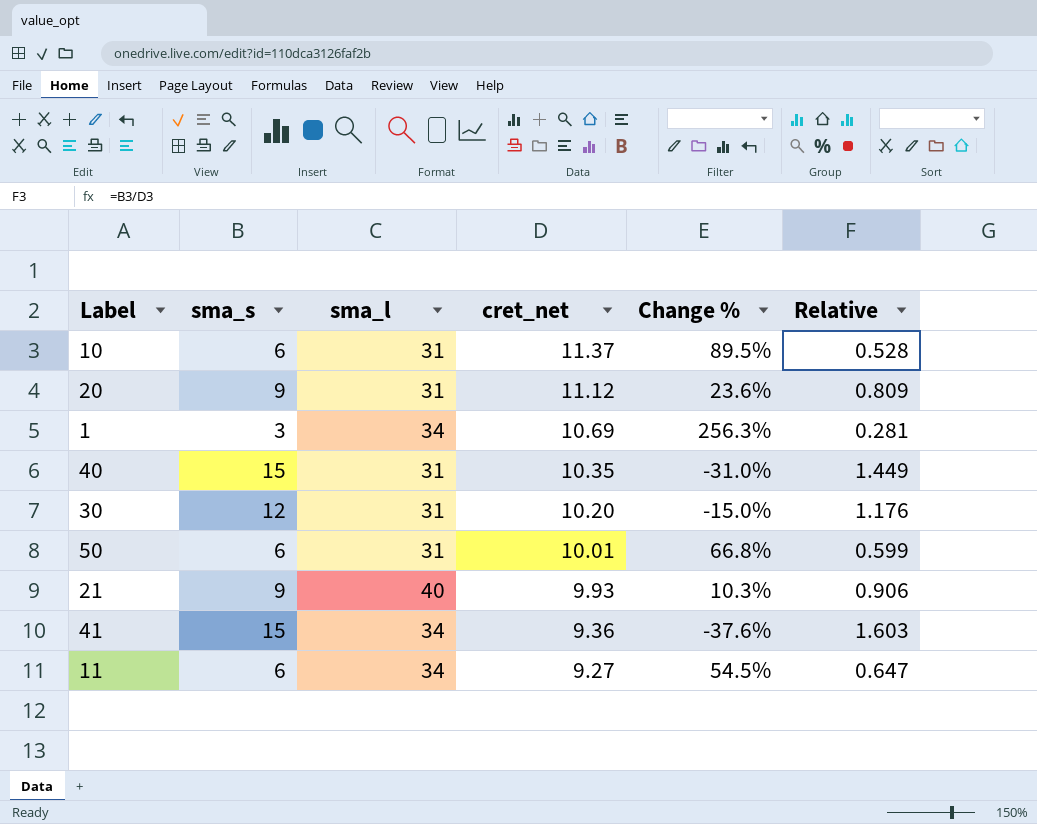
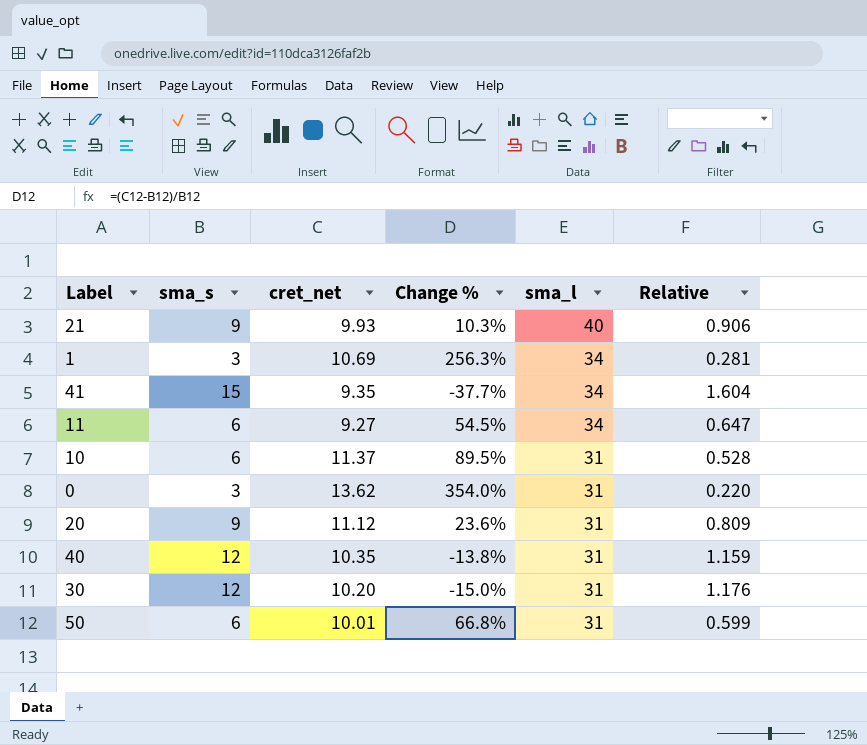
row order: cret_net descending -> sma_l descending
column sma_l | position: 3 -> 5
41 | cret_net: 9.36 -> 9.35
41 | Change %: -37.6% -> -37.7%
41 | Relative: 1.603 -> 1.604
row 0: none -> 3 | 13.62 | 354.0% | 31 | 0.220
40 | sma_s: 15 -> 12
40 | Change %: -31.0% -> -13.8%
40 | Relative: 1.449 -> 1.159

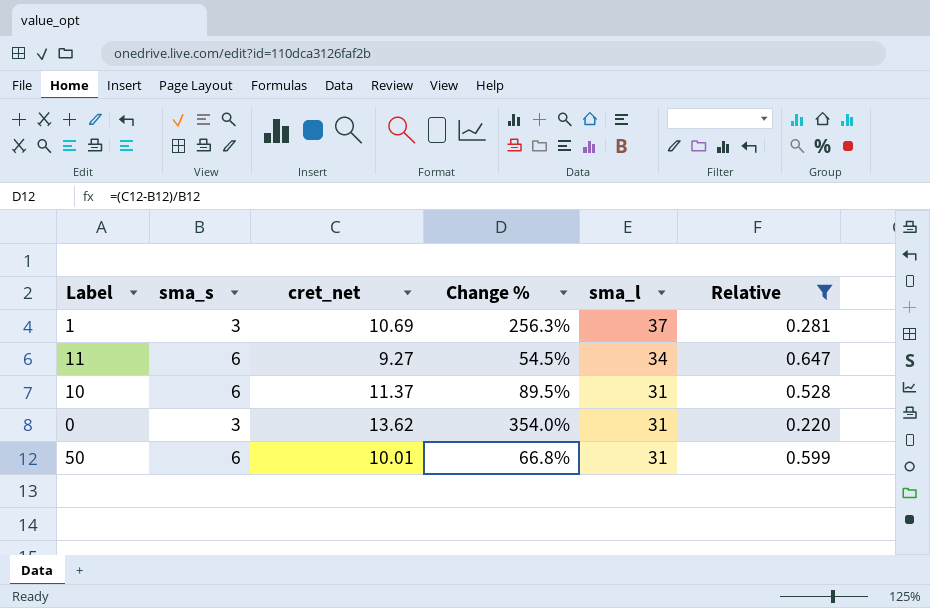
filter: none -> Relative <= 0.647
1 | sma_l: 34 -> 37

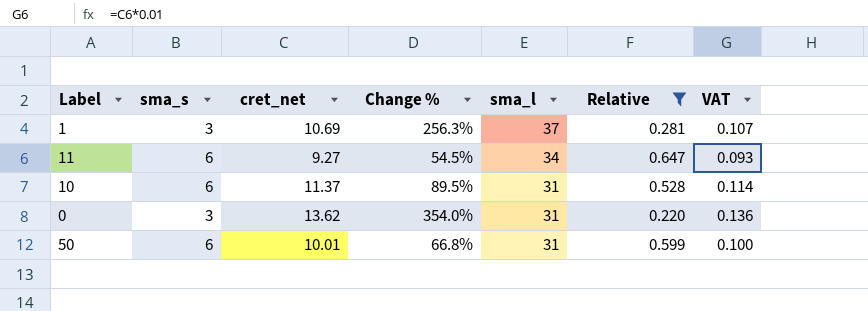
column VAT | formula: none -> [cret_net] * 0.01

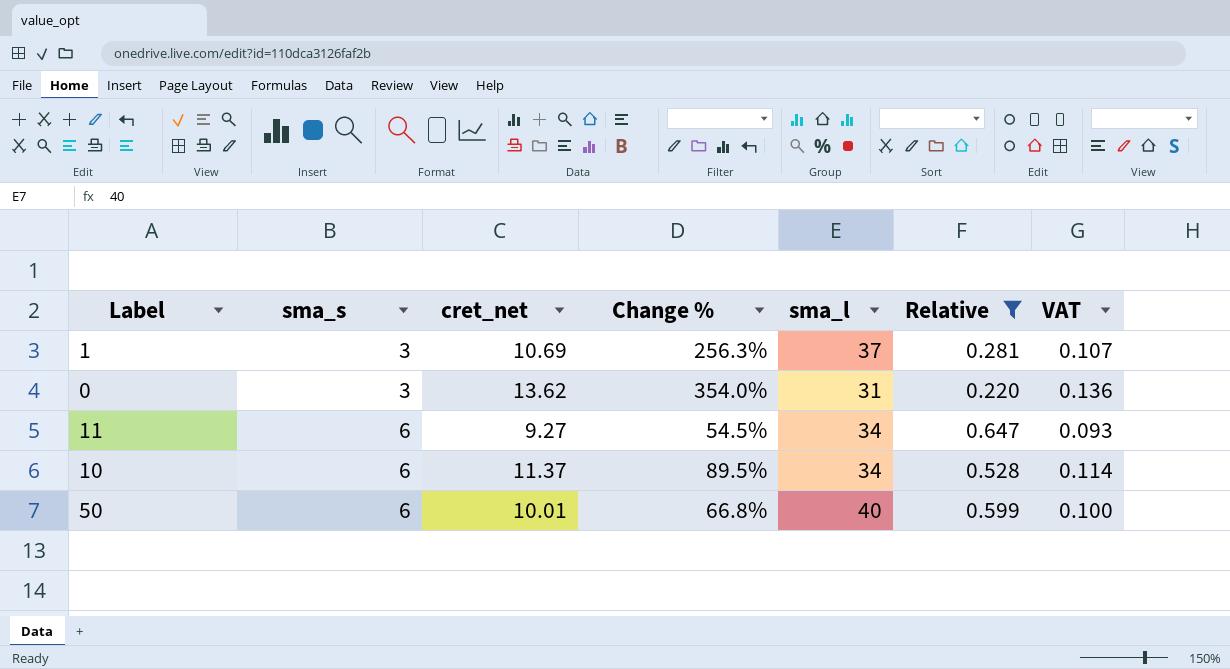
row order: sma_l descending -> sma_s ascending
10 | sma_l: 31 -> 34
50 | sma_l: 31 -> 40

